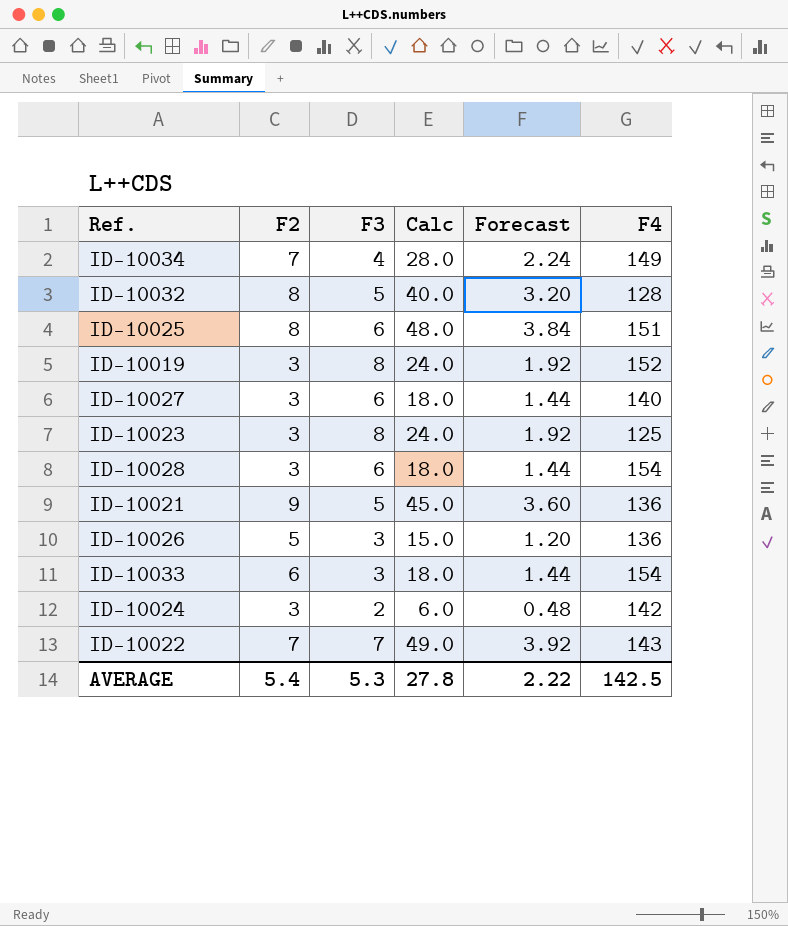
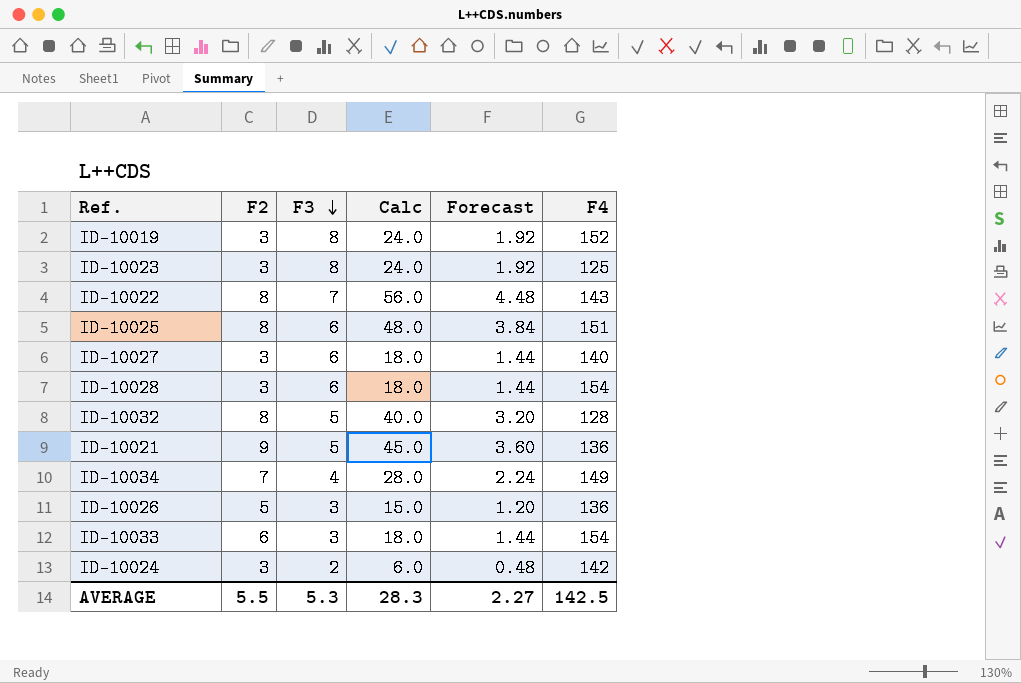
row order: none -> F3 descending
ID-10022 | F2: 7 -> 8
ID-10022 | Calc: 49.0 -> 56.0
ID-10022 | Forecast: 3.92 -> 4.48
AVERAGE | F2: 5.4 -> 5.5
AVERAGE | Calc: 27.8 -> 28.3
AVERAGE | Forecast: 2.22 -> 2.27

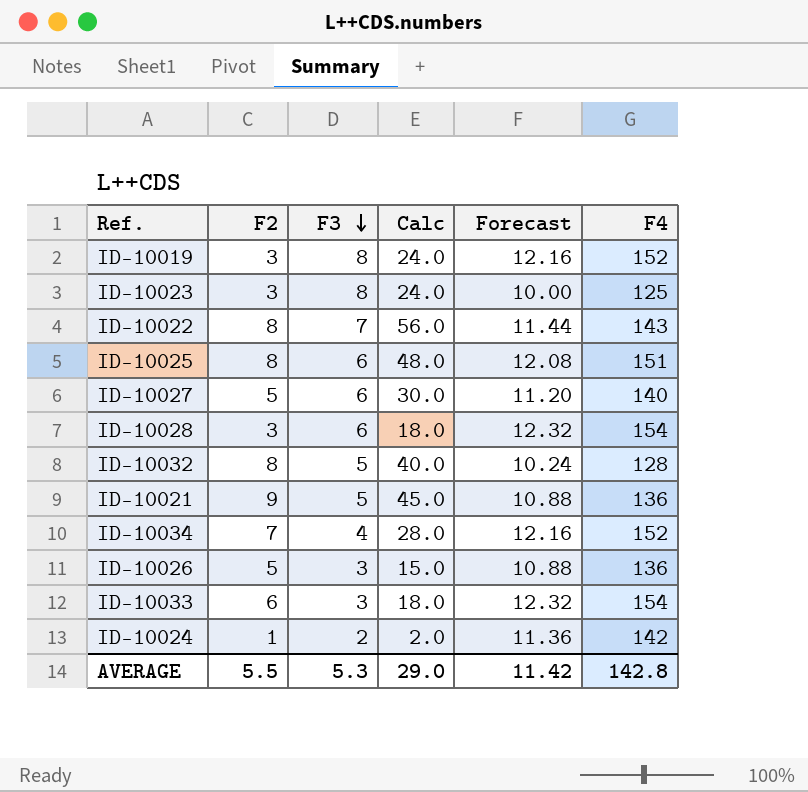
column Forecast | formula: [Calc] * 0.08 -> [F4] * 0.08
ID-10027 | F2: 3 -> 5
ID-10027 | Calc: 18.0 -> 30.0
ID-10034 | F4: 149 -> 152
ID-10024 | F2: 3 -> 1
ID-10024 | Calc: 6.0 -> 2.0
AVERAGE | Calc: 28.3 -> 29.0
AVERAGE | Forecast: 2.27 -> 11.42
AVERAGE | F4: 142.5 -> 142.8

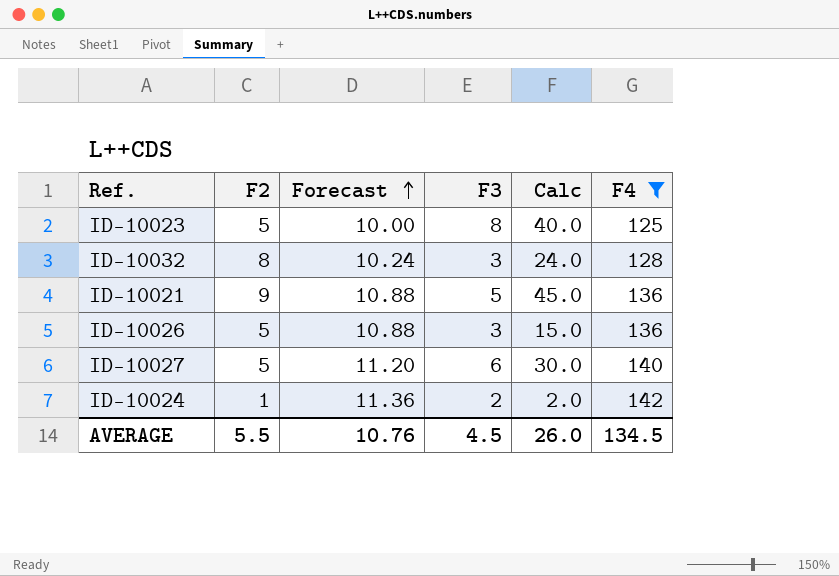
filter: none -> F4 <= 142
row order: F3 descending -> Forecast ascending
column Forecast | position: 5 -> 3
ID-10023 | F2: 3 -> 5
ID-10023 | Calc: 24.0 -> 40.0
ID-10032 | F3: 5 -> 3
ID-10032 | Calc: 40.0 -> 24.0
AVERAGE | Forecast: 11.42 -> 10.76
AVERAGE | F3: 5.3 -> 4.5
AVERAGE | Calc: 29.0 -> 26.0
AVERAGE | F4: 142.8 -> 134.5

